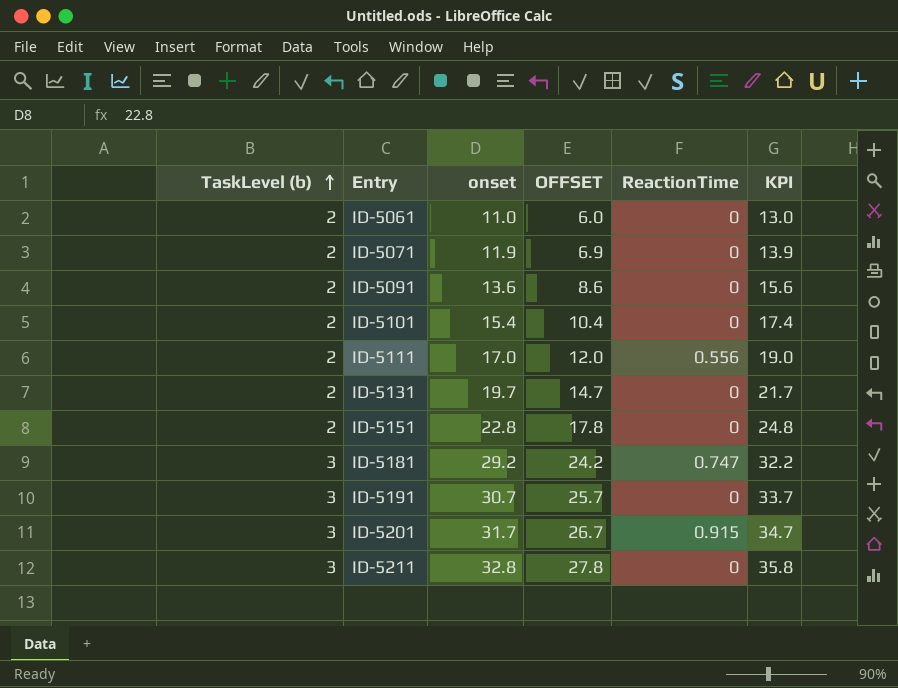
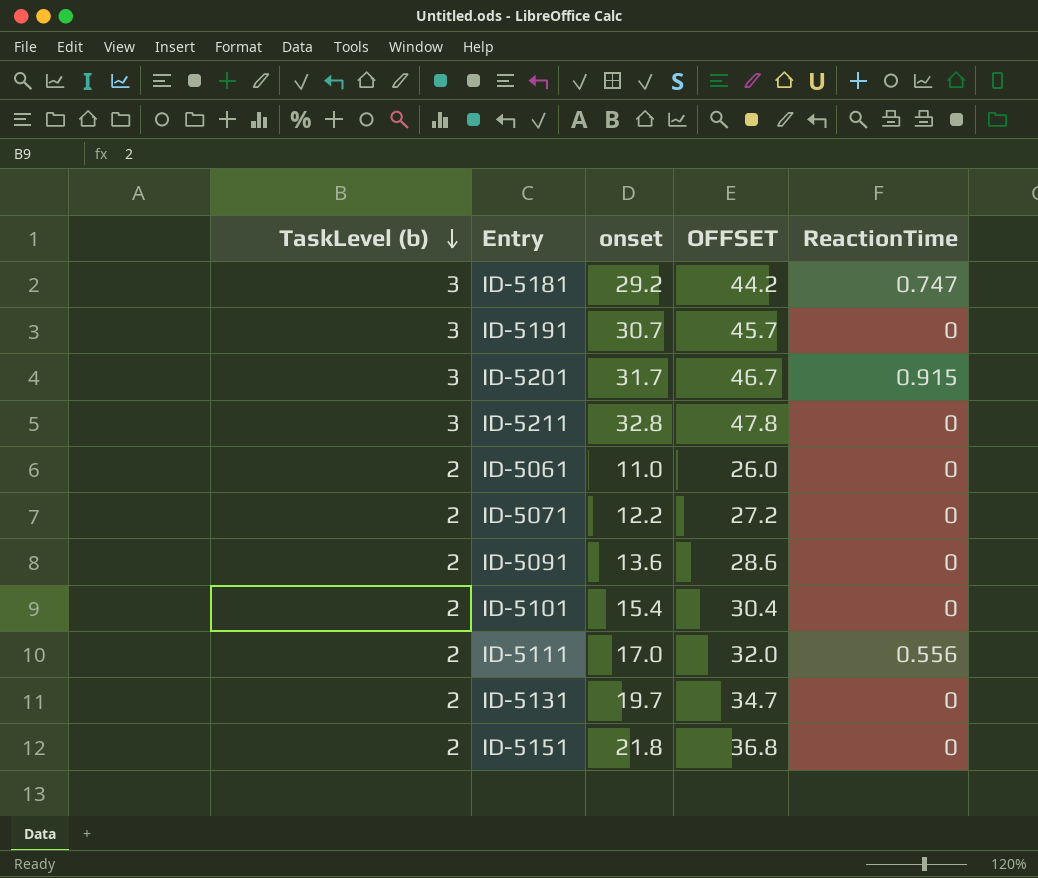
row order: TaskLevel (b) ascending -> TaskLevel (b) descending
column KPI | formula: [TaskLevel (b)] + [onset] -> none
column OFFSET | formula: [onset] - 5 -> [onset] + 15
ID-5071 | onset: 11.9 -> 12.2
ID-5151 | onset: 22.8 -> 21.8

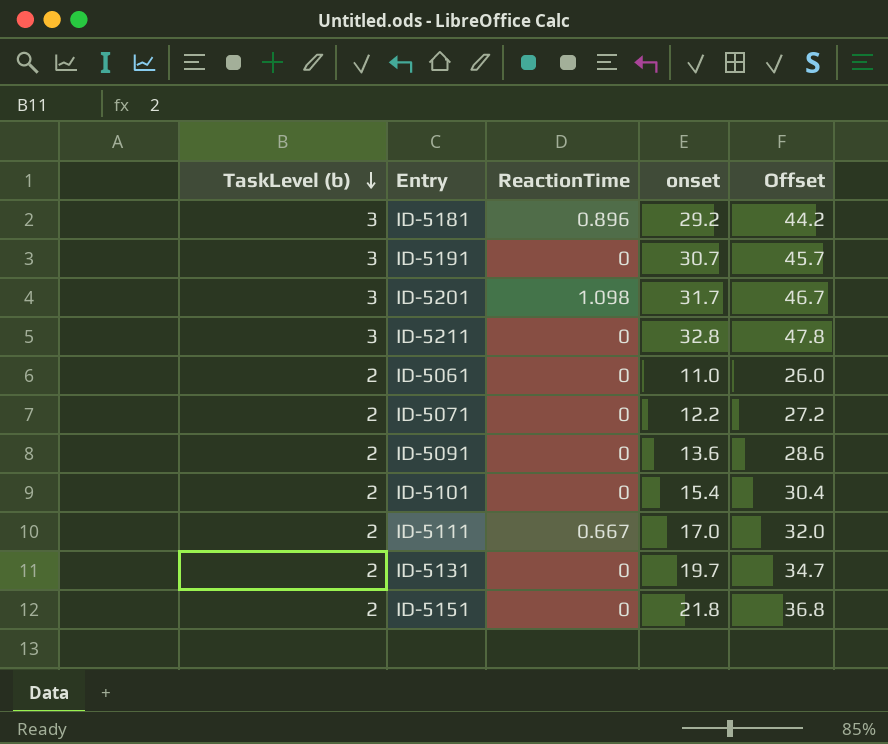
column ReactionTime | position: 5 -> 3
column name: OFFSET -> Offset
ID-5181 | ReactionTime: 0.747 -> 0.896
ID-5201 | ReactionTime: 0.915 -> 1.098
ID-5111 | ReactionTime: 0.556 -> 0.667

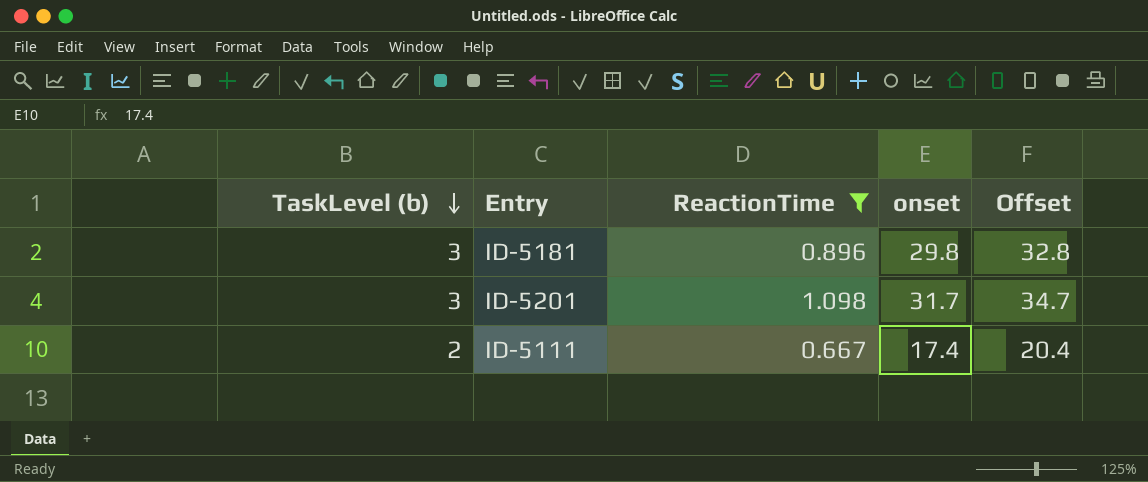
filter: none -> ReactionTime != 0
column Offset | formula: [onset] + 15 -> [onset] + 3
ID-5181 | onset: 29.2 -> 29.8
ID-5111 | onset: 17.0 -> 17.4

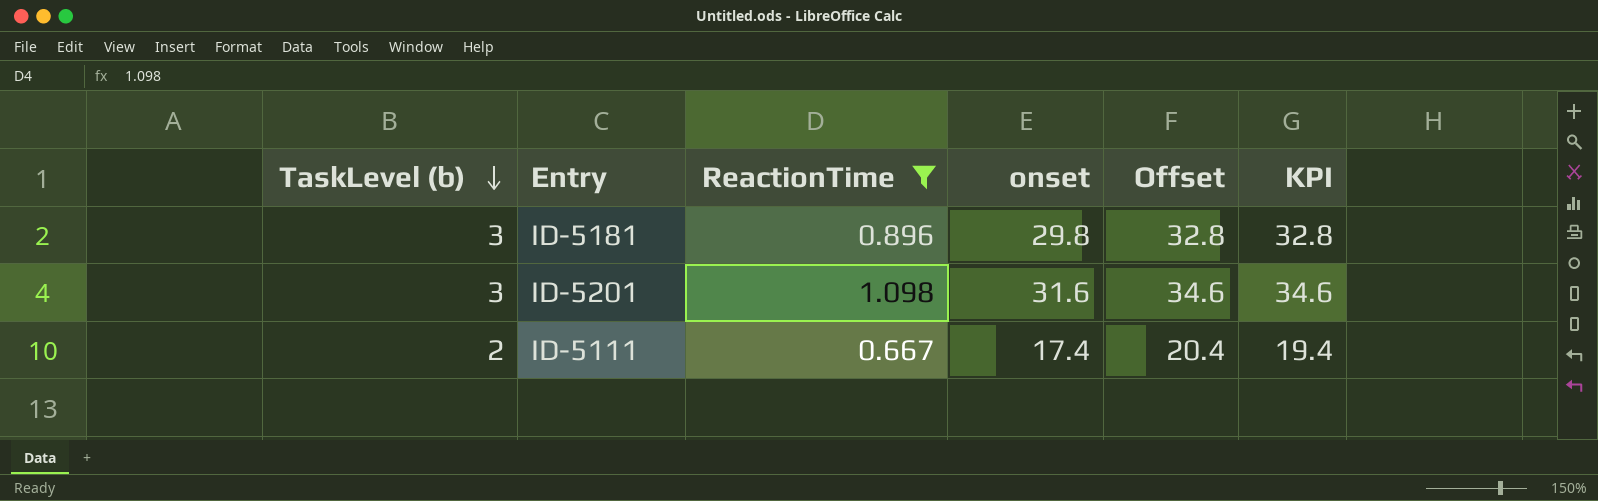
column KPI | formula: none -> [TaskLevel (b)] + [onset]
ID-5201 | onset: 31.7 -> 31.6
ID-5201 | Offset: 34.7 -> 34.6

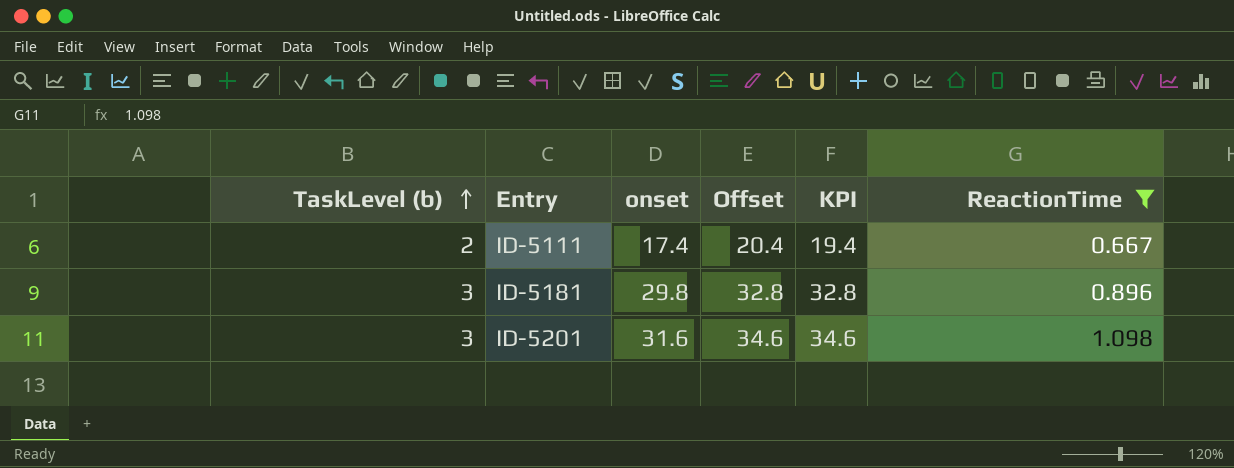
row order: TaskLevel (b) descending -> TaskLevel (b) ascending
column ReactionTime | position: 3 -> 6

